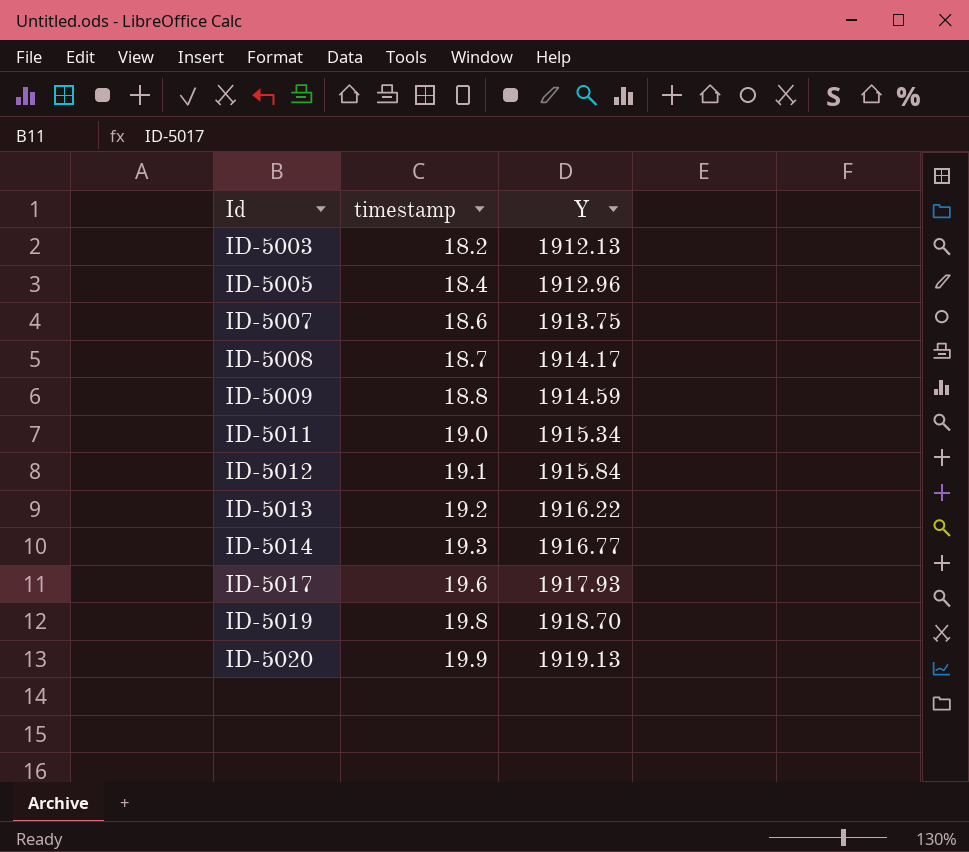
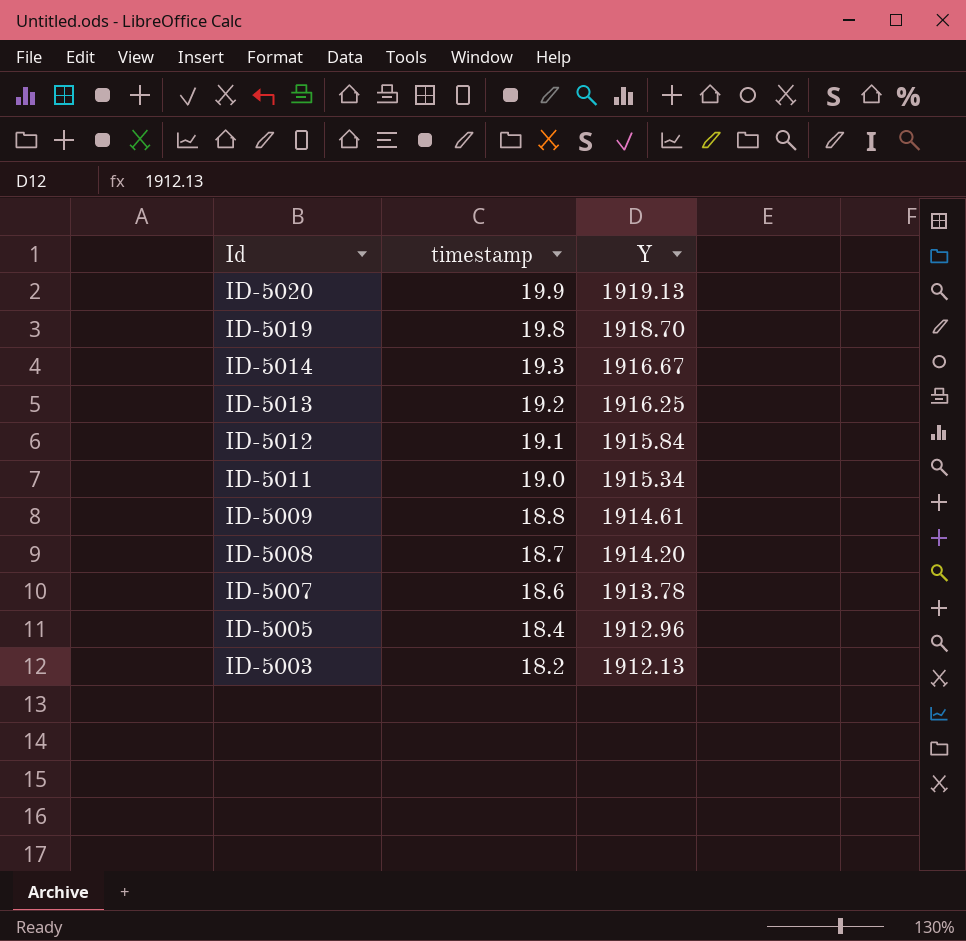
row order: Id ascending -> Id descending
row ID-5017: 19.6 | 1917.93 -> none
ID-5014 | Y: 1916.77 -> 1916.67
ID-5013 | Y: 1916.22 -> 1916.25
ID-5009 | Y: 1914.59 -> 1914.61
ID-5008 | Y: 1914.17 -> 1914.20
ID-5007 | Y: 1913.75 -> 1913.78

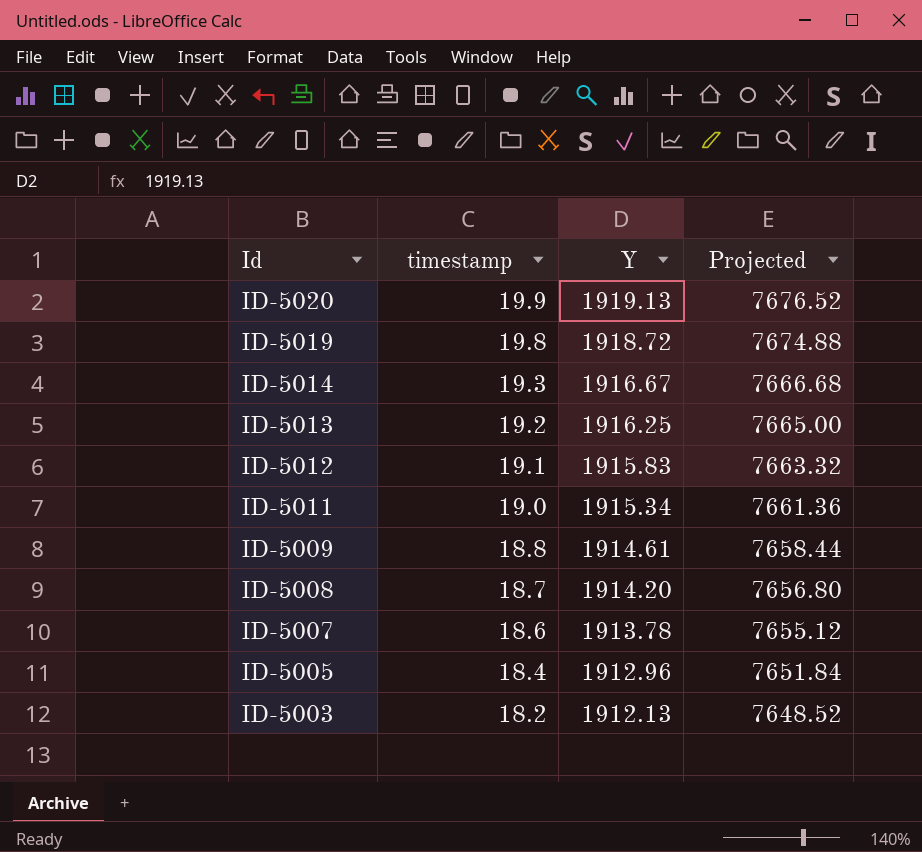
column Projected | formula: none -> [Y] * 4
ID-5019 | Y: 1918.70 -> 1918.72
ID-5012 | Y: 1915.84 -> 1915.83

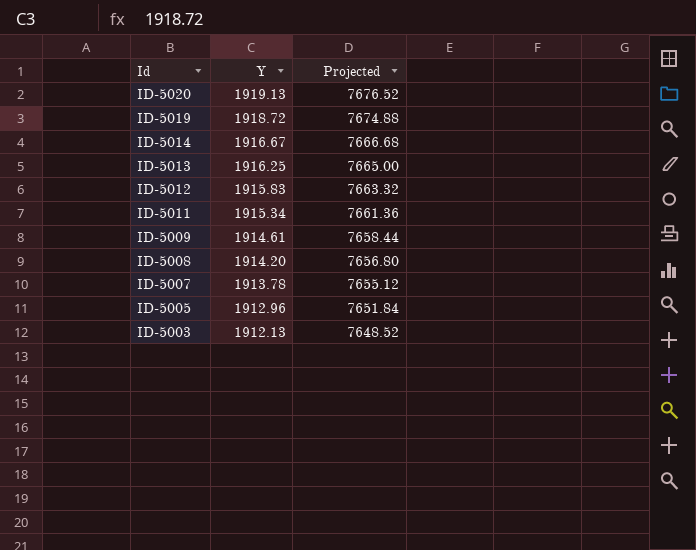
column timestamp | position: 2 -> none

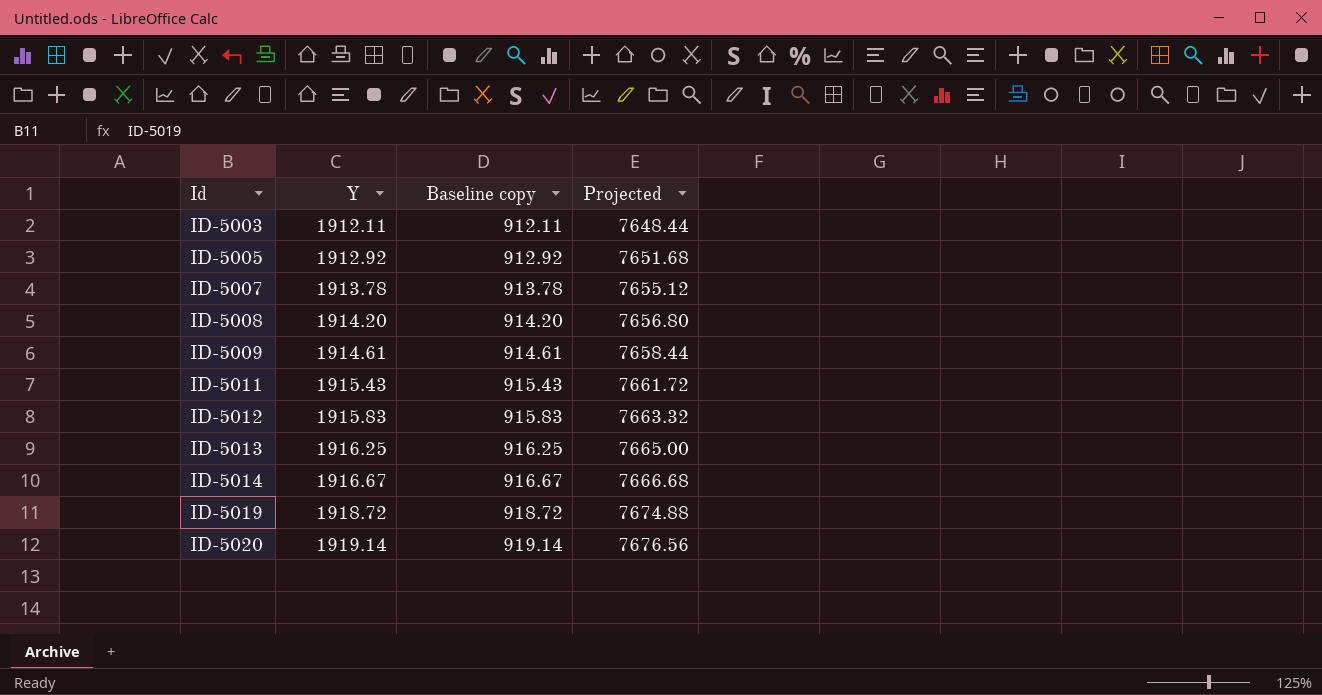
row order: Id descending -> Id ascending
column Baseline copy | formula: none -> [Y] - 1000
ID-5003 | Y: 1912.13 -> 1912.11
ID-5003 | Projected: 7648.52 -> 7648.44
ID-5005 | Y: 1912.96 -> 1912.92
ID-5005 | Projected: 7651.84 -> 7651.68
ID-5011 | Y: 1915.34 -> 1915.43
ID-5011 | Projected: 7661.36 -> 7661.72
ID-5020 | Y: 1919.13 -> 1919.14
ID-5020 | Projected: 7676.52 -> 7676.56

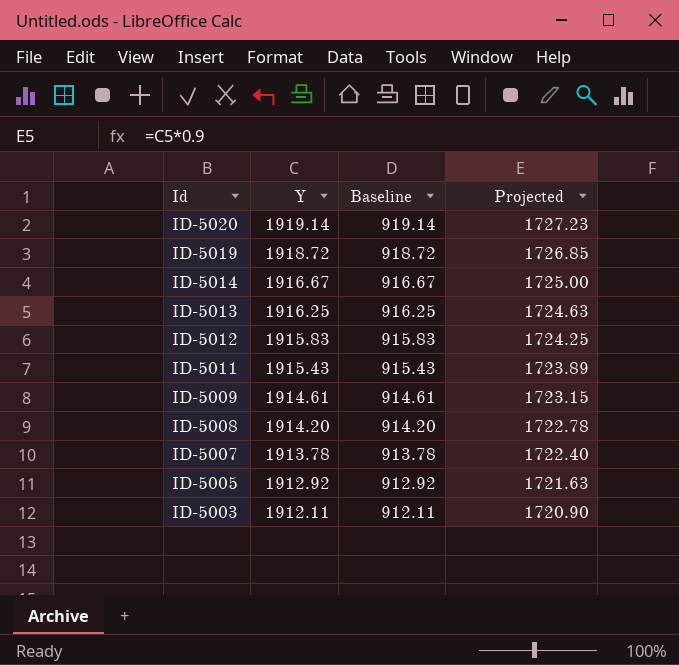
row order: Id ascending -> Id descending
column name: Baseline copy -> Baseline
column Projected | formula: [Y] * 4 -> [Y] * 0.9

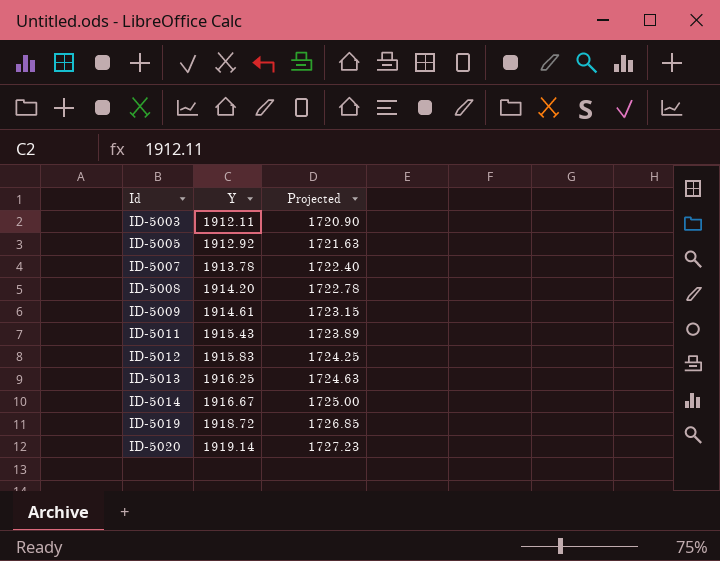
row order: Id descending -> Id ascending
column Baseline | formula: [Y] - 1000 -> none

